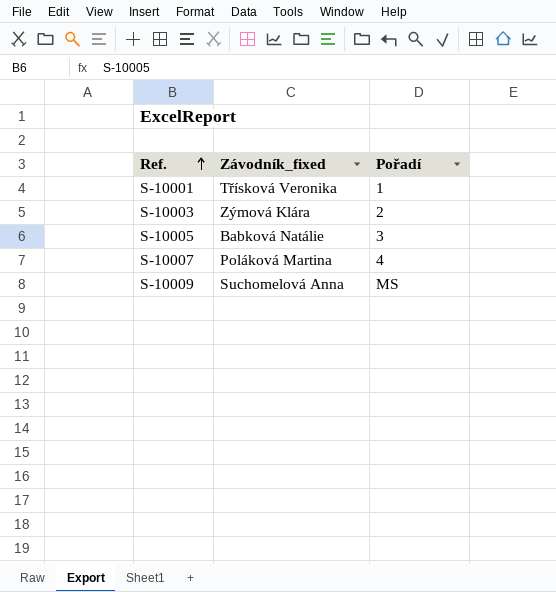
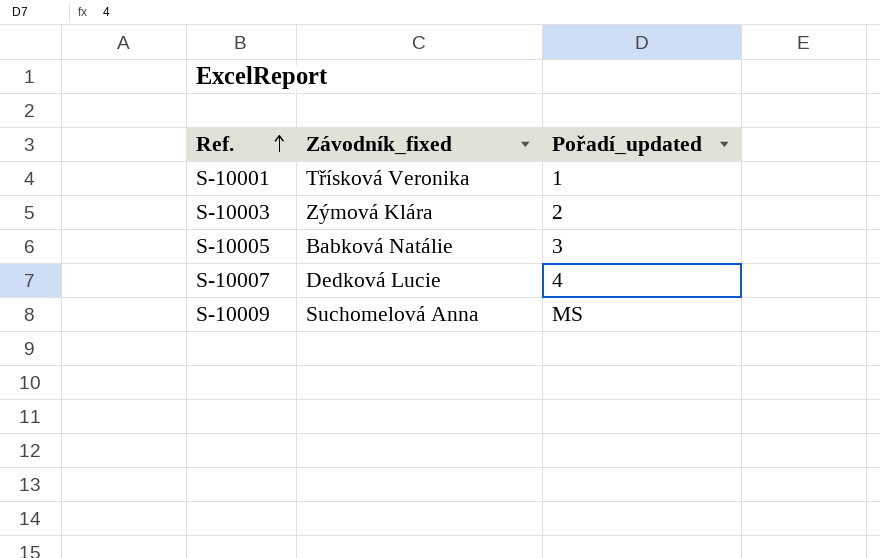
column name: Pořadí -> Pořadí_updated
S-10007 | Závodník_fixed: Poláková Martina -> Dedková Lucie

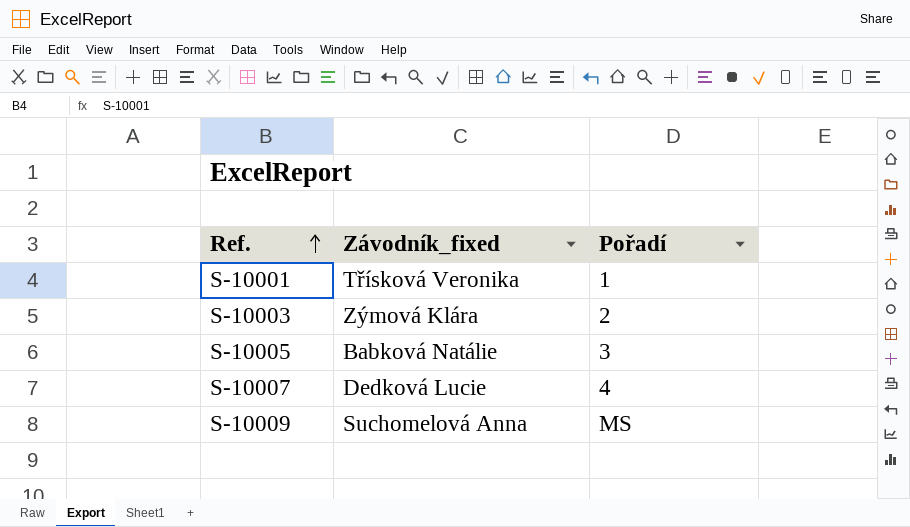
column name: Pořadí_updated -> Pořadí

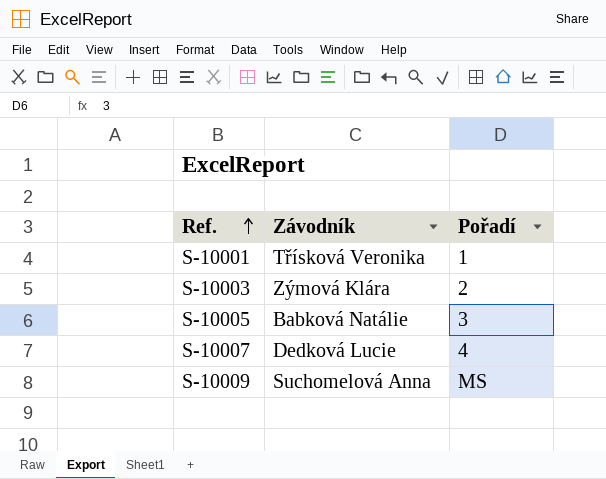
column name: Závodník_fixed -> Závodník

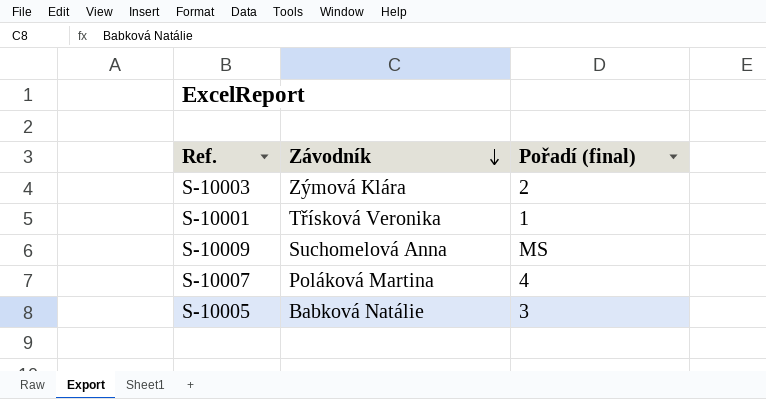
row order: Ref. ascending -> Závodník descending
column name: Pořadí -> Pořadí (final)
S-10007 | Závodník: Dedková Lucie -> Poláková Martina

